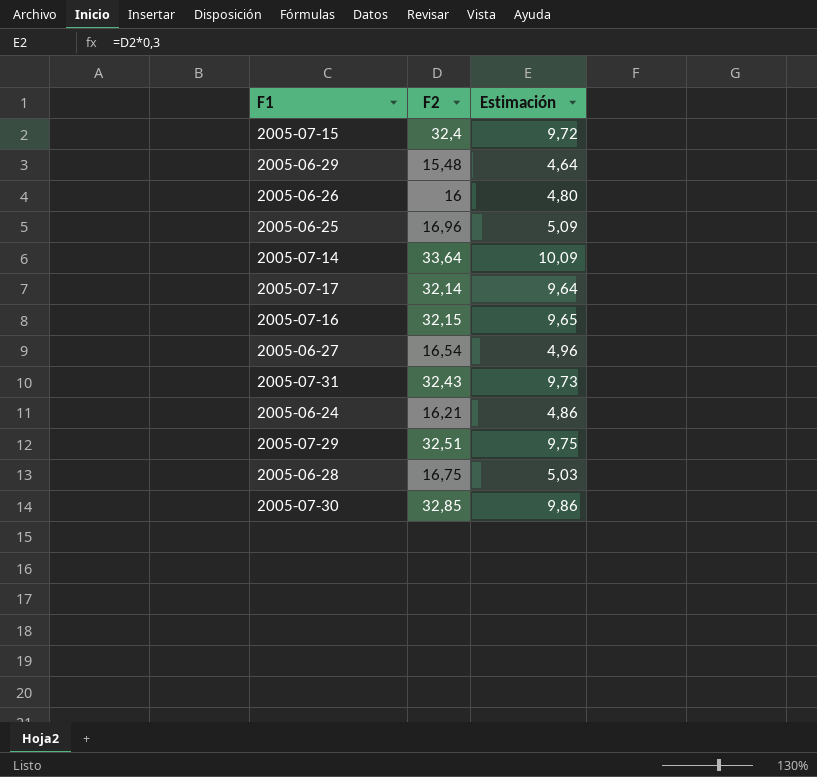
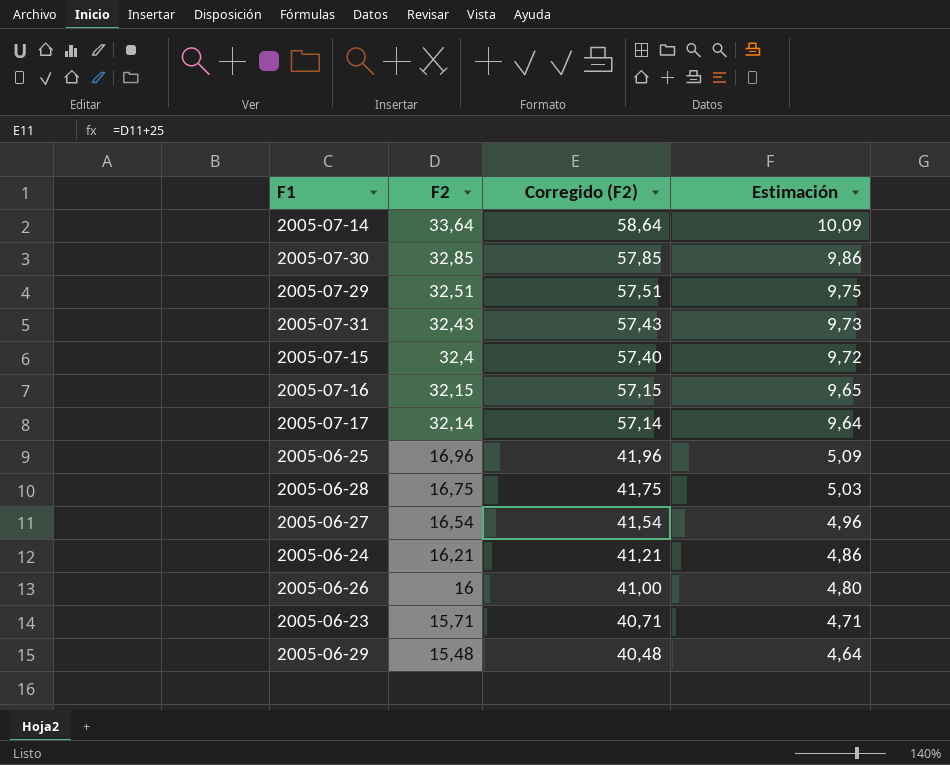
row order: none -> F2 descending
column Corregido (F2) | formula: none -> [F2] + 25
row 2005-06-23: none -> 15,71 | 40,71 | 4,71

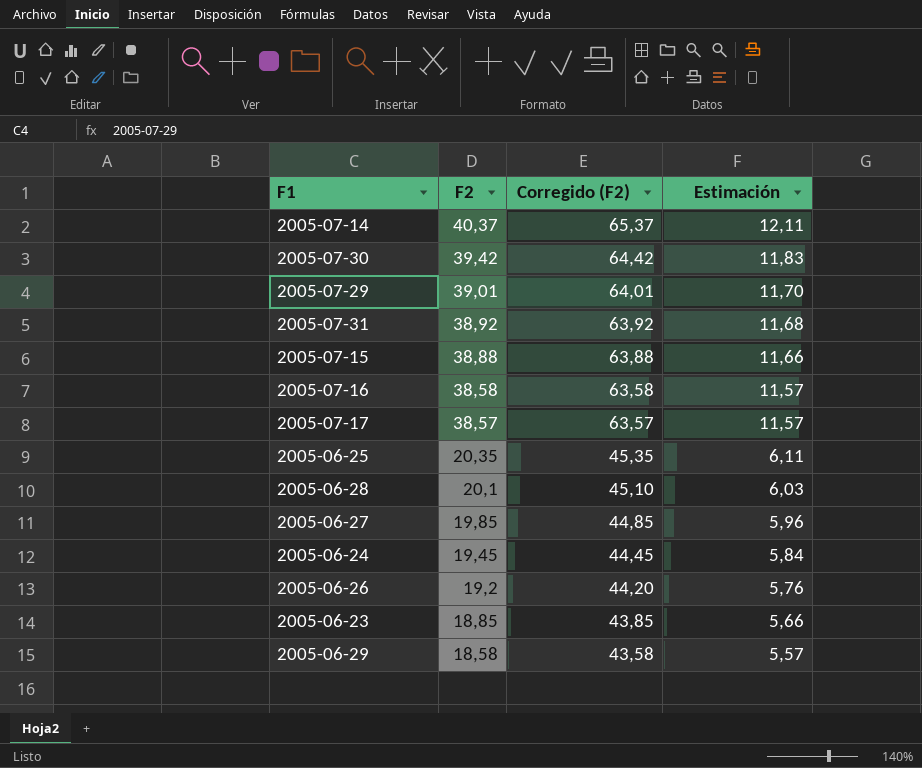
2005-07-14 | F2: 33,64 -> 40,37
2005-07-14 | Corregido (F2): 58,64 -> 65,37
2005-07-14 | Estimación: 10,09 -> 12,11
2005-07-30 | F2: 32,85 -> 39,42
2005-07-30 | Corregido (F2): 57,85 -> 64,42
2005-07-30 | Estimación: 9,86 -> 11,83
2005-07-29 | F2: 32,51 -> 39,01
2005-07-29 | Corregido (F2): 57,51 -> 64,01
2005-07-29 | Estimación: 9,75 -> 11,70
2005-07-31 | F2: 32,43 -> 38,92
2005-07-31 | Corregido (F2): 57,43 -> 63,92
2005-07-31 | Estimación: 9,73 -> 11,68
2005-07-15 | F2: 32,4 -> 38,88
2005-07-15 | Corregido (F2): 57,40 -> 63,88
2005-07-15 | Estimación: 9,72 -> 11,66
2005-07-16 | F2: 32,15 -> 38,58
2005-07-16 | Corregido (F2): 57,15 -> 63,58
2005-07-16 | Estimación: 9,65 -> 11,57
2005-07-17 | F2: 32,14 -> 38,57
2005-07-17 | Corregido (F2): 57,14 -> 63,57
2005-07-17 | Estimación: 9,64 -> 11,57
2005-06-25 | F2: 16,96 -> 20,35
2005-06-25 | Corregido (F2): 41,96 -> 45,35
2005-06-25 | Estimación: 5,09 -> 6,11
2005-06-28 | F2: 16,75 -> 20,1
2005-06-28 | Corregido (F2): 41,75 -> 45,10
2005-06-28 | Estimación: 5,03 -> 6,03
2005-06-27 | F2: 16,54 -> 19,85
2005-06-27 | Corregido (F2): 41,54 -> 44,85
2005-06-27 | Estimación: 4,96 -> 5,96
2005-06-24 | F2: 16,21 -> 19,45
2005-06-24 | Corregido (F2): 41,21 -> 44,45
2005-06-24 | Estimación: 4,86 -> 5,84
2005-06-26 | F2: 16 -> 19,2
2005-06-26 | Corregido (F2): 41,00 -> 44,20
2005-06-26 | Estimación: 4,80 -> 5,76
2005-06-23 | F2: 15,71 -> 18,85
2005-06-23 | Corregido (F2): 40,71 -> 43,85
2005-06-23 | Estimación: 4,71 -> 5,66
2005-06-29 | F2: 15,48 -> 18,58
2005-06-29 | Corregido (F2): 40,48 -> 43,58
2005-06-29 | Estimación: 4,64 -> 5,57

